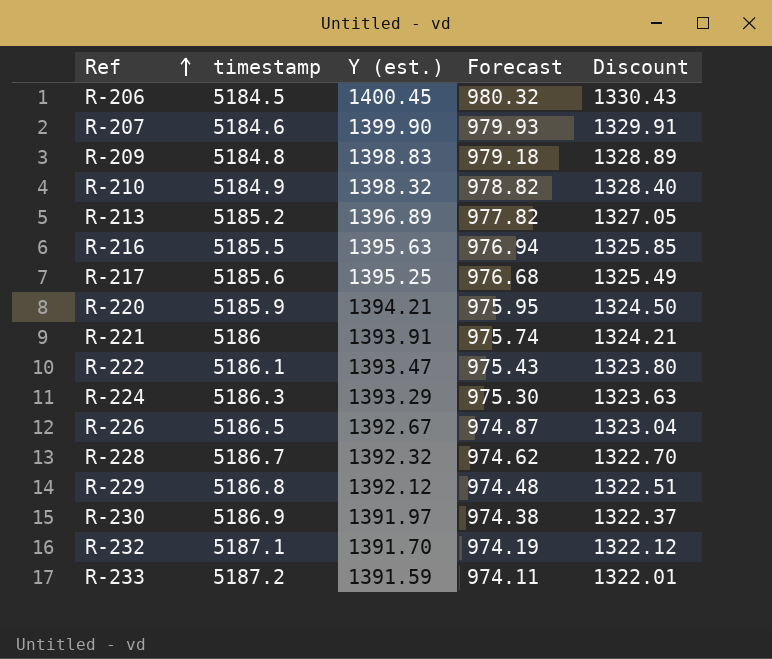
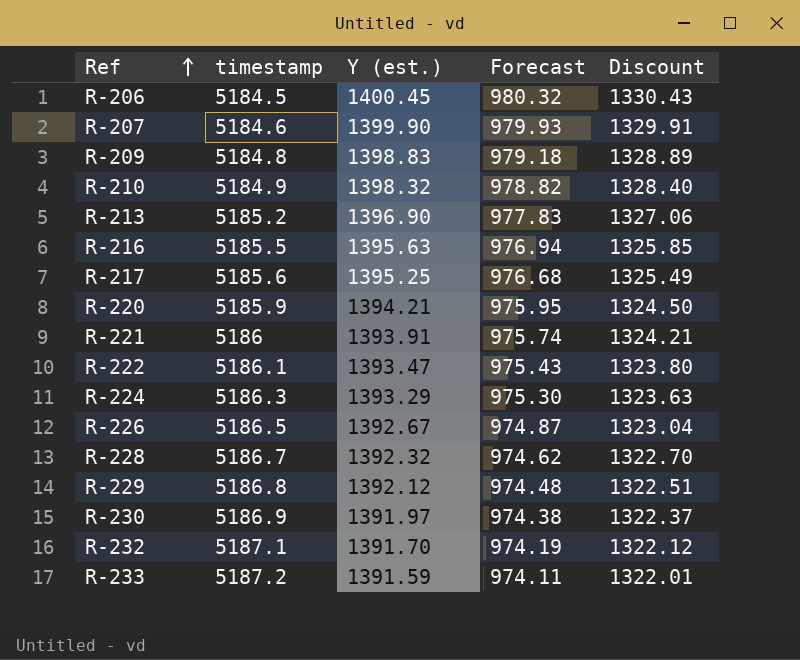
R-213 | Y (est.): 1396.89 -> 1396.90
R-213 | Forecast: 977.82 -> 977.83
R-213 | Discount: 1327.05 -> 1327.06

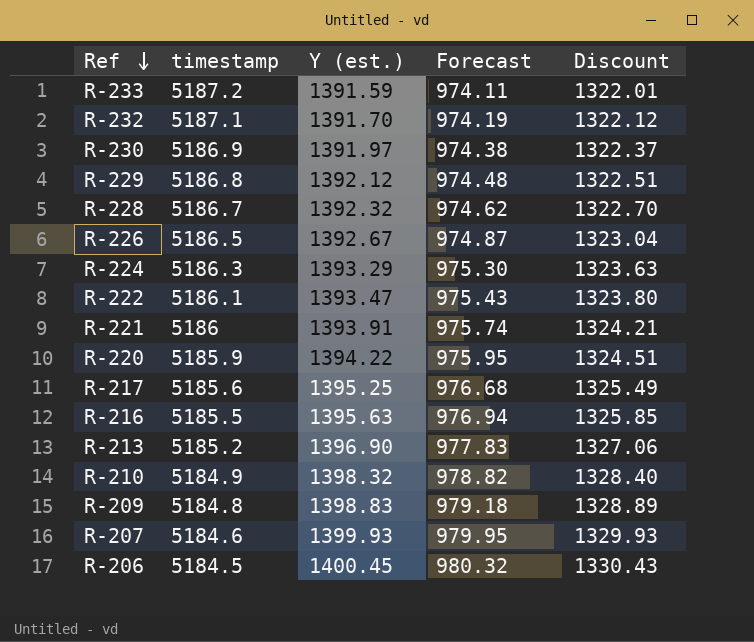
row order: Ref ascending -> Ref descending
R-220 | Y (est.): 1394.21 -> 1394.22
R-220 | Discount: 1324.50 -> 1324.51
R-207 | Y (est.): 1399.90 -> 1399.93
R-207 | Forecast: 979.93 -> 979.95
R-207 | Discount: 1329.91 -> 1329.93

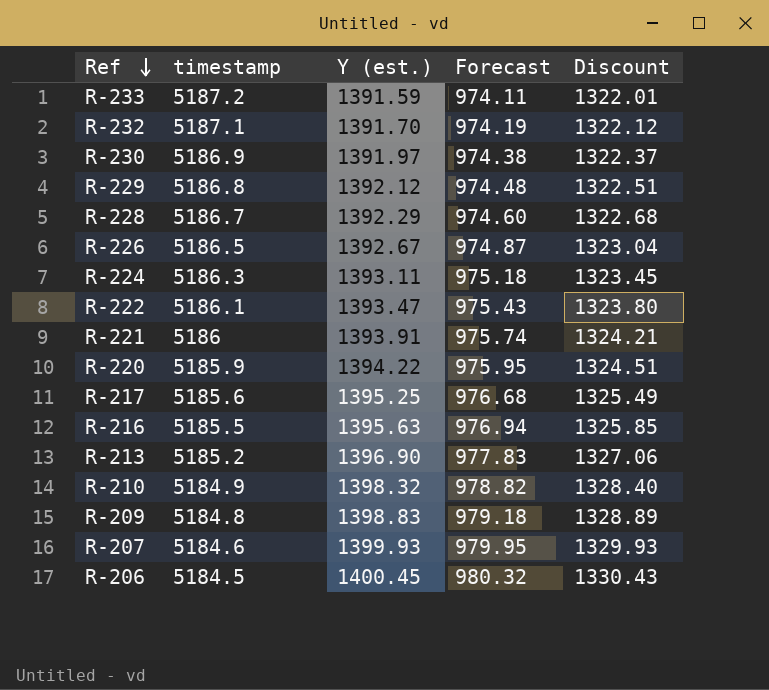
R-228 | Y (est.): 1392.32 -> 1392.29
R-228 | Forecast: 974.62 -> 974.60
R-228 | Discount: 1322.70 -> 1322.68
R-224 | Y (est.): 1393.29 -> 1393.11
R-224 | Forecast: 975.30 -> 975.18
R-224 | Discount: 1323.63 -> 1323.45

